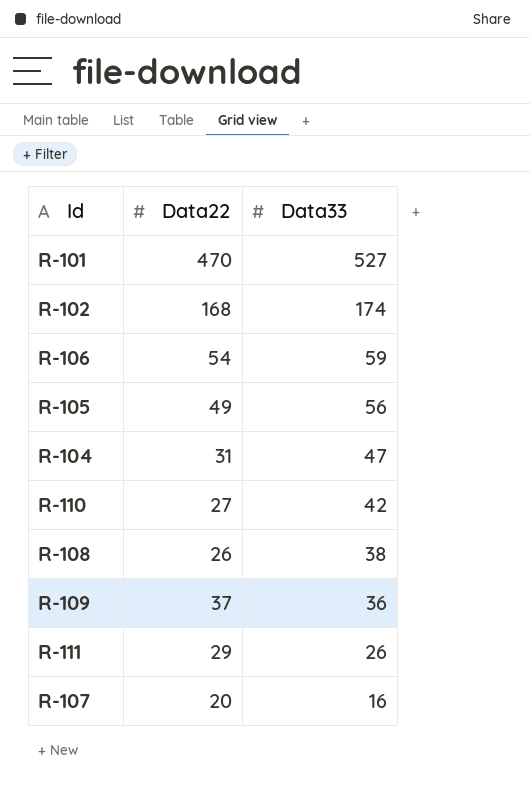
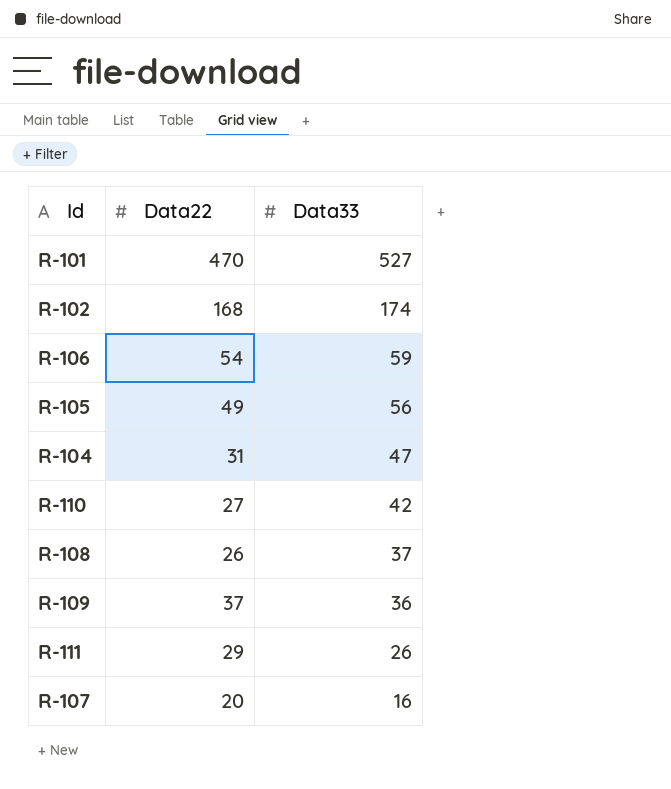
R-108 | Data33: 38 -> 37

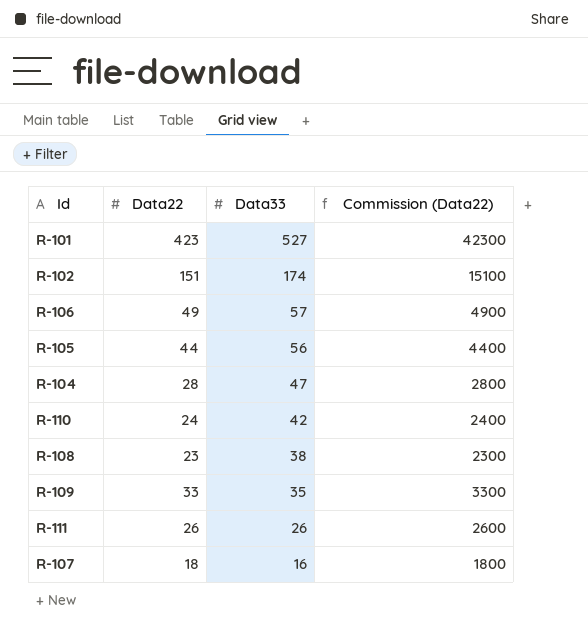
column Commission (Data22) | formula: none -> [Data22] * 100
R-101 | Data22: 470 -> 423
R-102 | Data22: 168 -> 151
R-106 | Data22: 54 -> 49
R-106 | Data33: 59 -> 57
R-105 | Data22: 49 -> 44
R-104 | Data22: 31 -> 28
R-110 | Data22: 27 -> 24
R-108 | Data22: 26 -> 23
R-108 | Data33: 37 -> 38
R-109 | Data22: 37 -> 33
R-109 | Data33: 36 -> 35
R-111 | Data22: 29 -> 26
R-107 | Data22: 20 -> 18

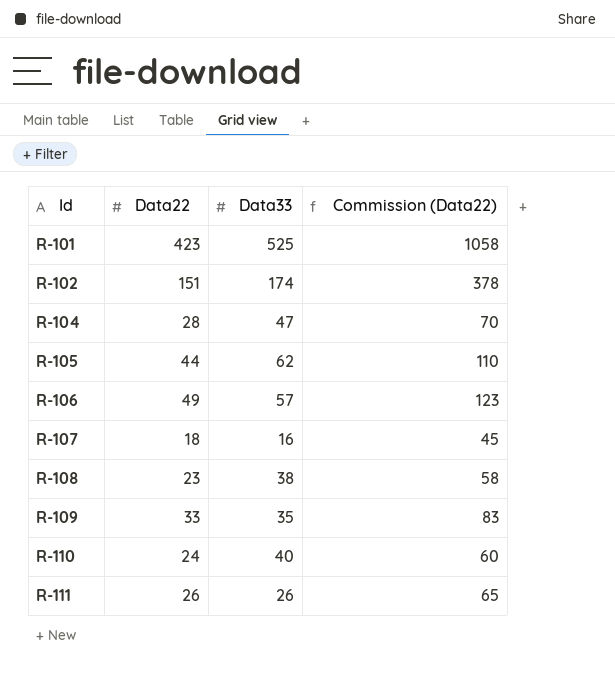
row order: Data33 descending -> Id ascending
column Commission (Data22) | formula: [Data22] * 100 -> [Data22] * 2.5
R-101 | Data33: 527 -> 525
R-105 | Data33: 56 -> 62
R-110 | Data33: 42 -> 40

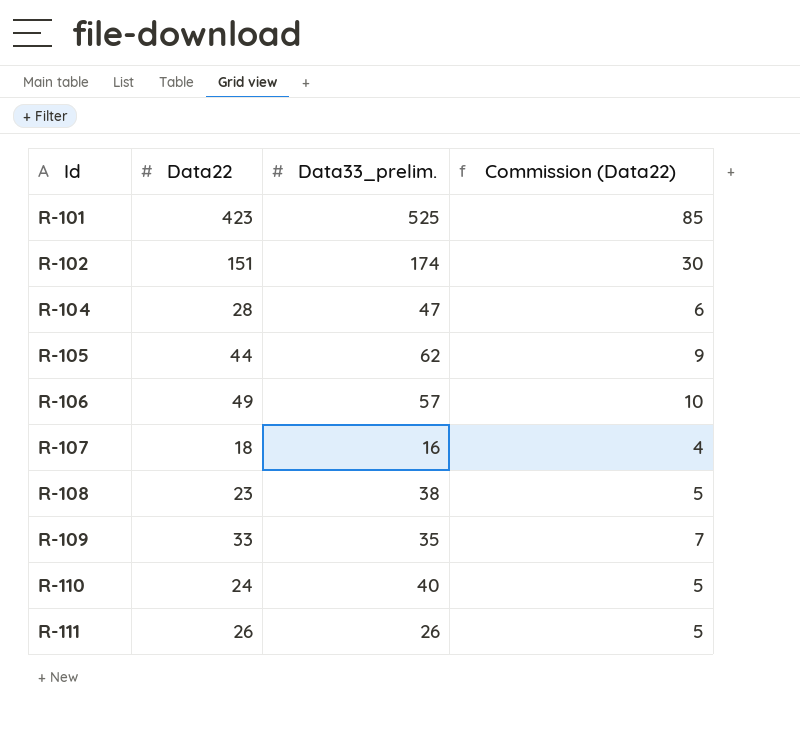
column name: Data33 -> Data33_prelim.
column Commission (Data22) | formula: [Data22] * 2.5 -> [Data22] * 0.2

